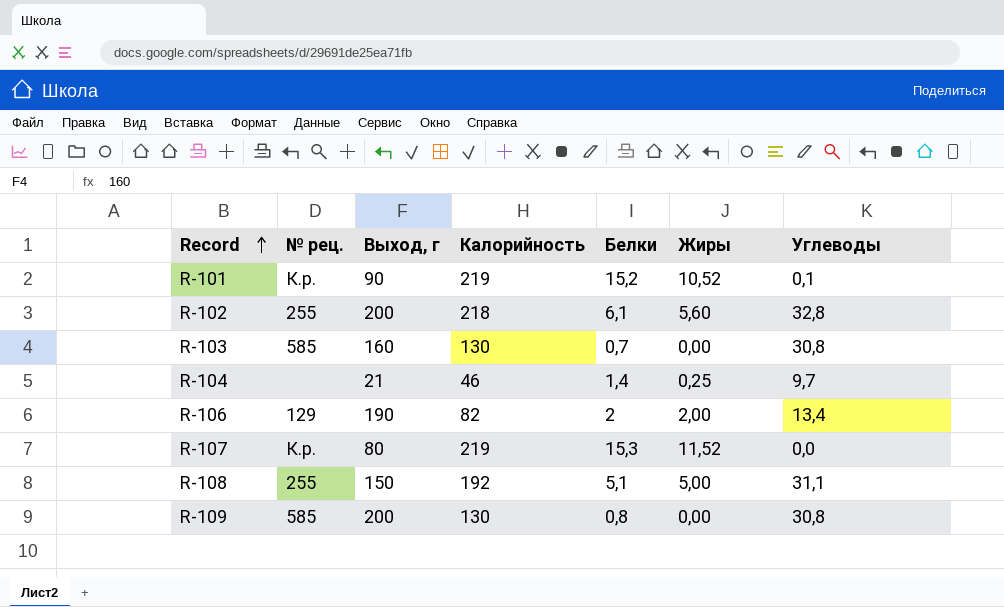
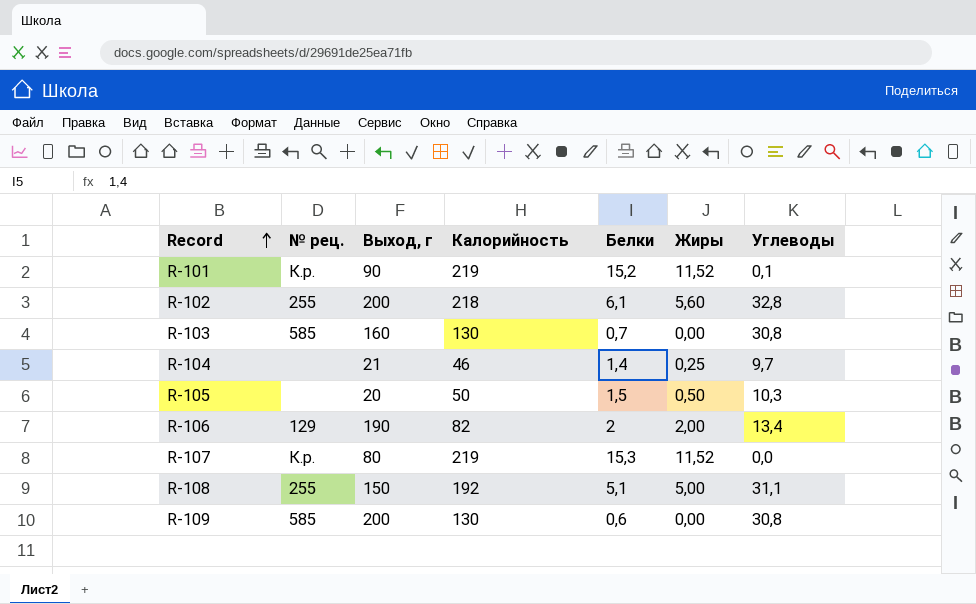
R-101 | Жиры: 10,52 -> 11,52
row R-105: none -> none | 20 | 50 | 1,5 | 0,50 | 10,3
R-109 | Белки: 0,8 -> 0,6

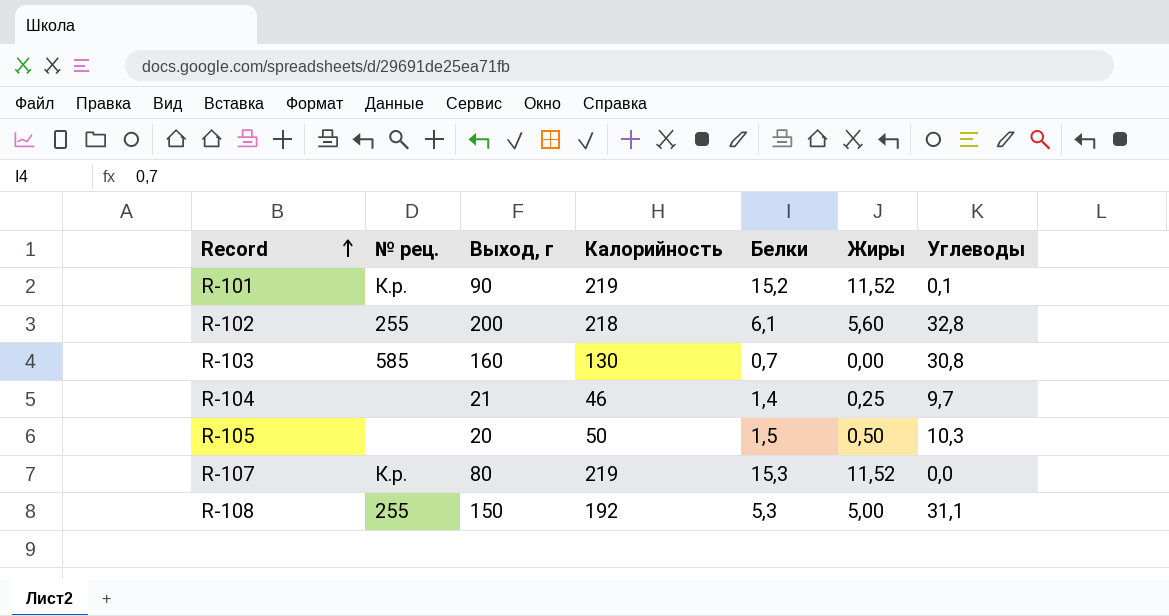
row R-106: 129 | 190 | 82 | 2 | 2,00 | 13,4 -> none
row R-109: 585 | 200 | 130 | 0,6 | 0,00 | 30,8 -> none
R-108 | Белки: 5,1 -> 5,3

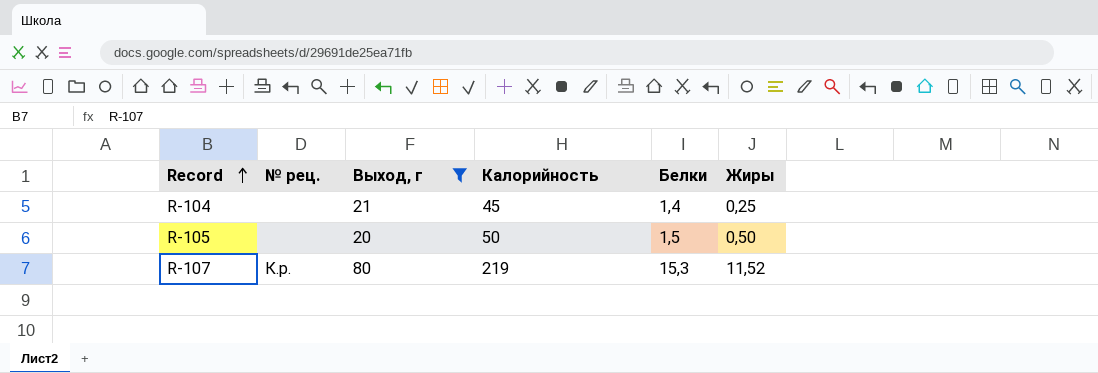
filter: none -> Выход, г <= 80
column Углеводы | position: 7 -> none
R-104 | Калорийность: 46 -> 45

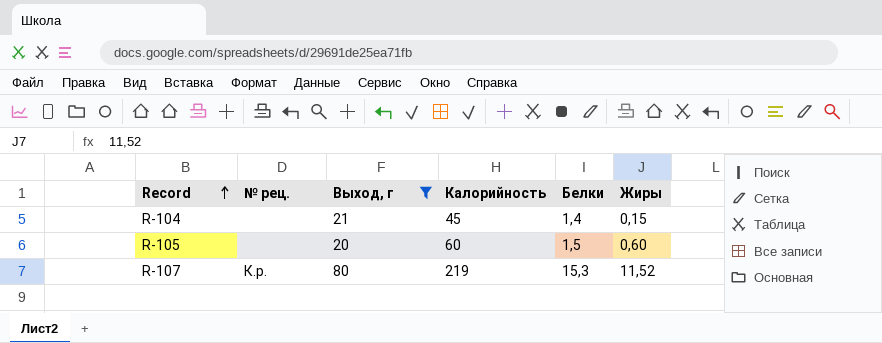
R-104 | Жиры: 0,25 -> 0,15
R-105 | Калорийность: 50 -> 60
R-105 | Жиры: 0,50 -> 0,60

